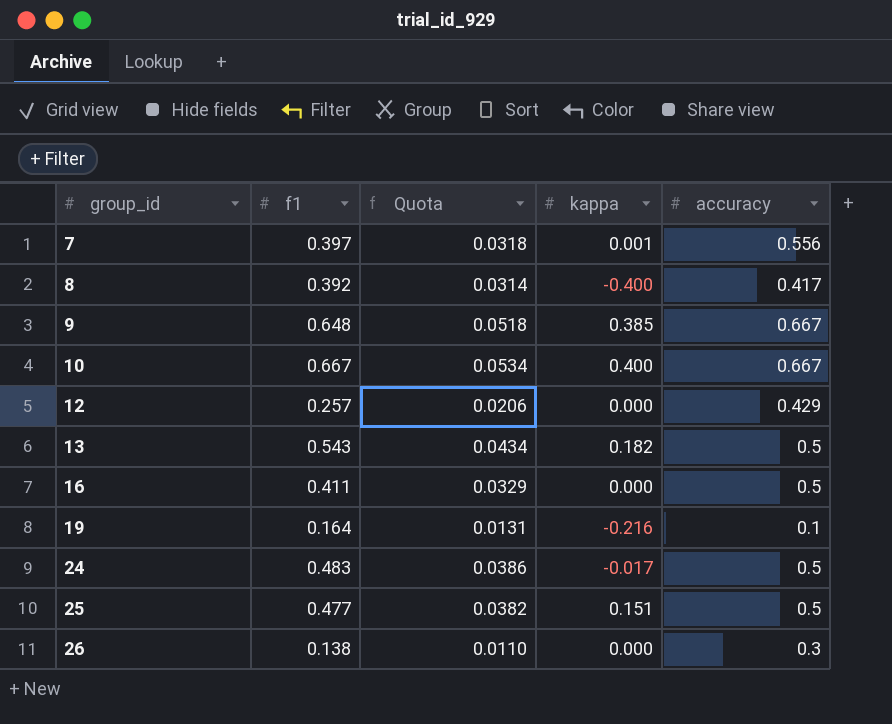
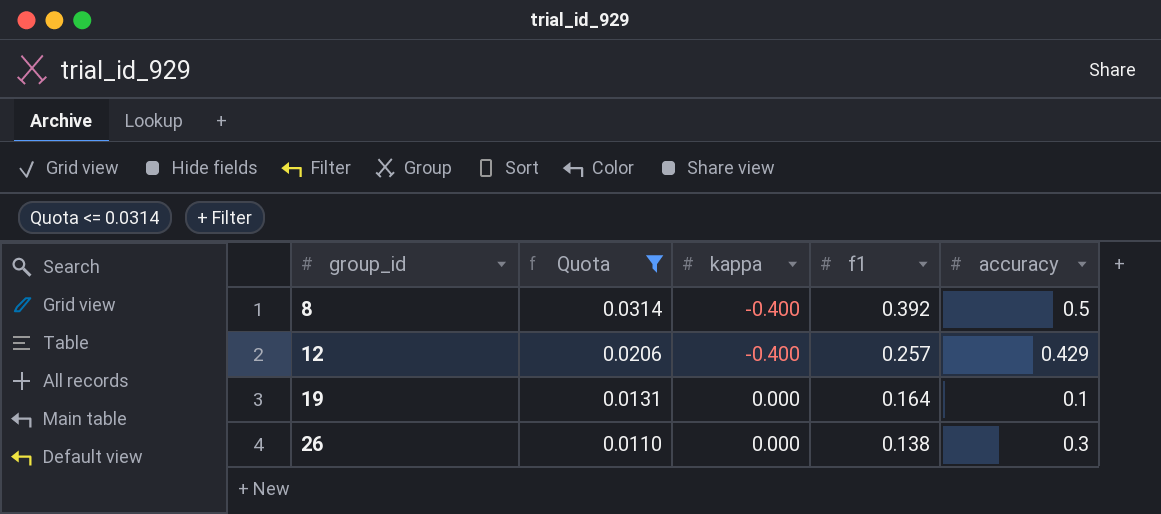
filter: none -> Quota <= 0.0314
column f1 | position: 2 -> 4
8 | accuracy: 0.417 -> 0.5
12 | kappa: 0.000 -> -0.400
19 | kappa: -0.216 -> 0.000

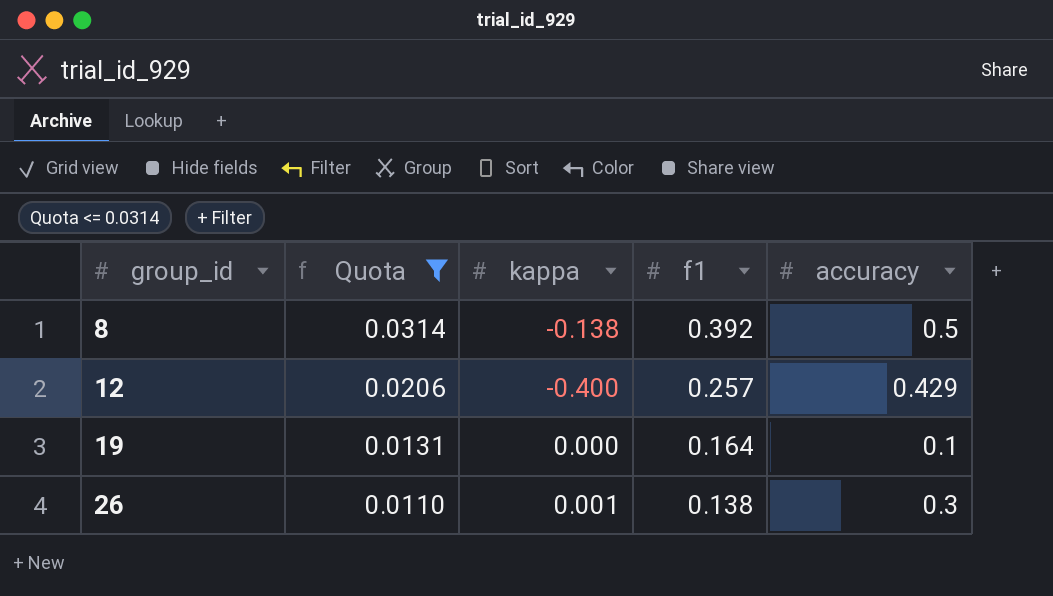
8 | kappa: -0.400 -> -0.138
26 | kappa: 0.000 -> 0.001

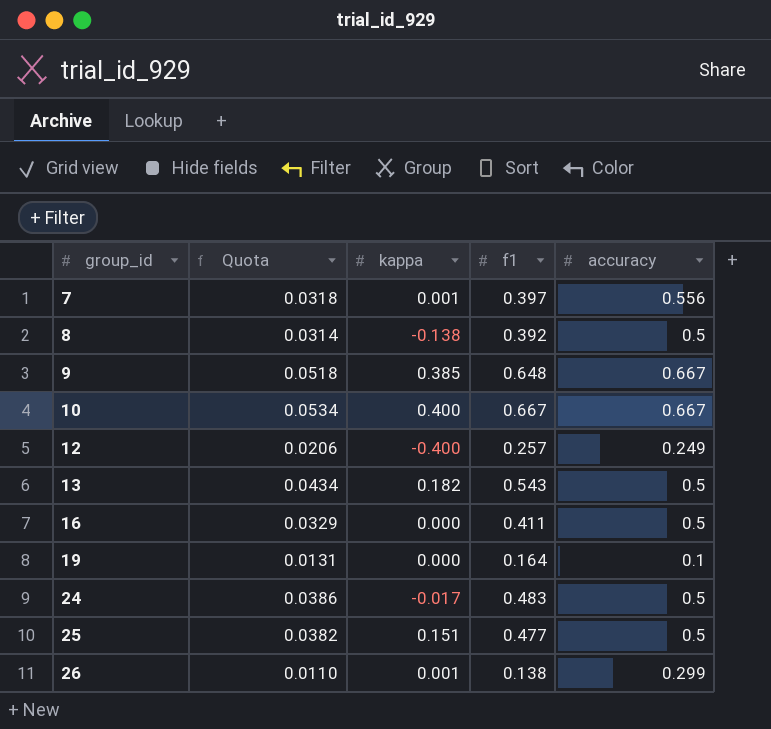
filter: Quota <= 0.0314 -> none
12 | accuracy: 0.429 -> 0.249
26 | accuracy: 0.3 -> 0.299

